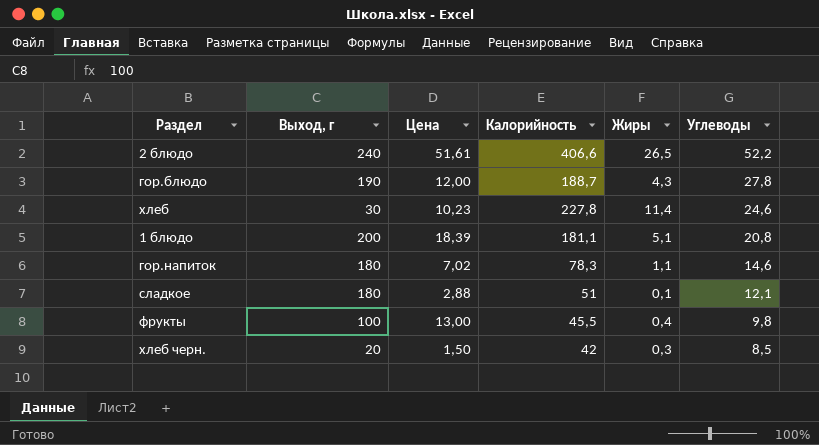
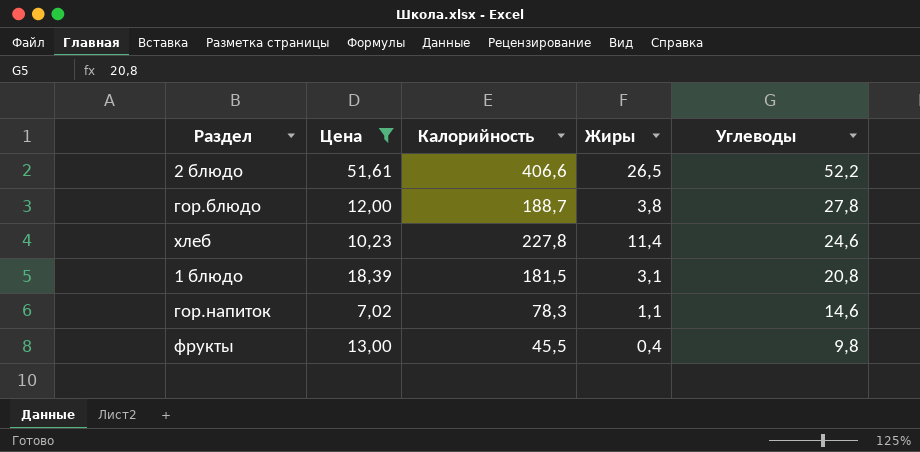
filter: none -> Цена >= 7,02
column Выход, г | position: 2 -> none
гор.блюдо | Жиры: 4,3 -> 3,8
1 блюдо | Калорийность: 181,1 -> 181,5
1 блюдо | Жиры: 5,1 -> 3,1

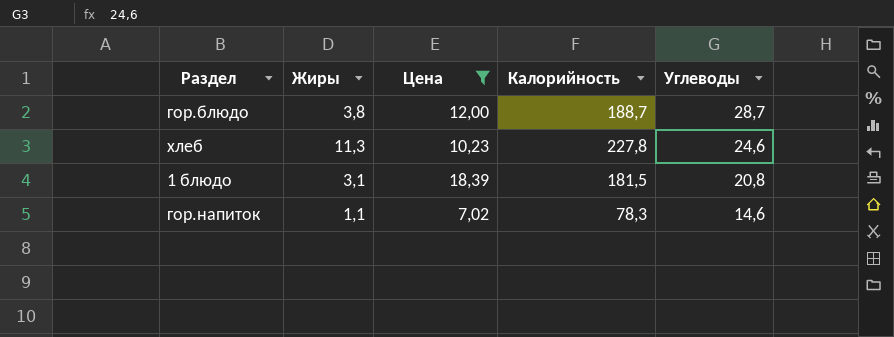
column Жиры | position: 4 -> 2
row 2 блюдо: 51,61 | 406,6 | 26,5 | 52,2 -> none
row фрукты: 13,00 | 45,5 | 0,4 | 9,8 -> none
гор.блюдо | Углеводы: 27,8 -> 28,7
хлеб | Жиры: 11,4 -> 11,3

